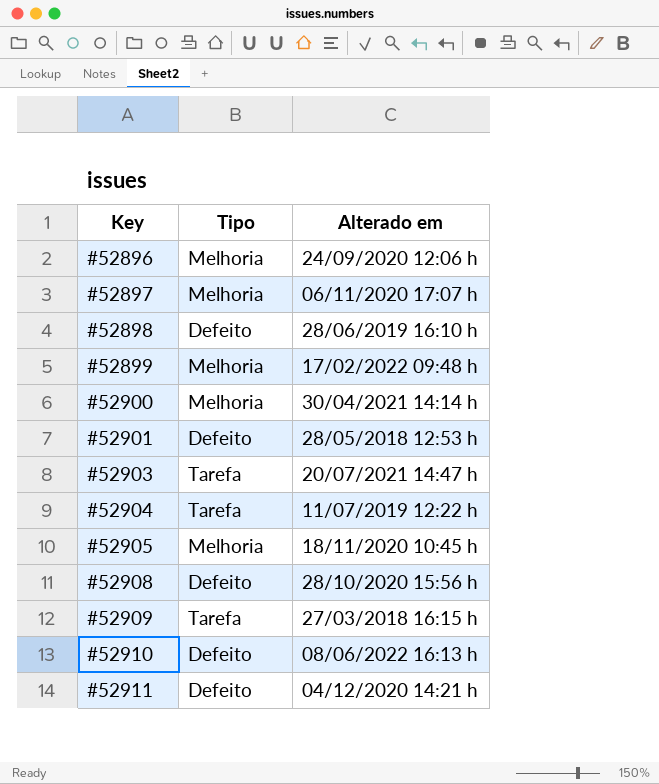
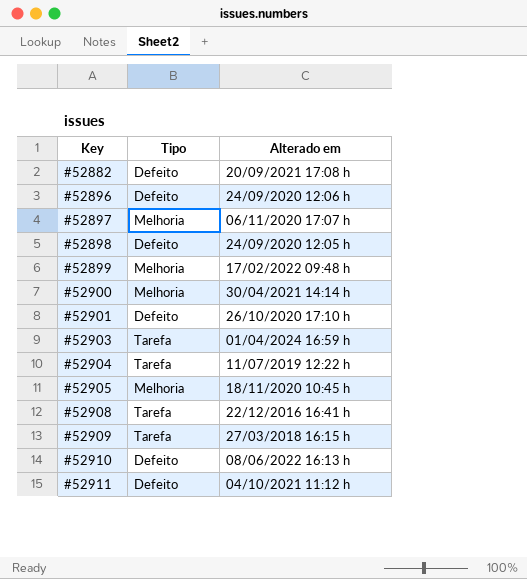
row #52882: none -> Defeito | 20/09/2021 17:08 h
#52896 | Tipo: Melhoria -> Defeito
#52898 | Alterado em: 28/06/2019 16:10 h -> 24/09/2020 12:05 h
#52901 | Alterado em: 28/05/2018 12:53 h -> 26/10/2020 17:10 h
#52903 | Alterado em: 20/07/2021 14:47 h -> 01/04/2024 16:59 h
#52908 | Tipo: Defeito -> Tarefa
#52908 | Alterado em: 28/10/2020 15:56 h -> 22/12/2016 16:41 h
#52911 | Alterado em: 04/12/2020 14:21 h -> 04/10/2021 11:12 h

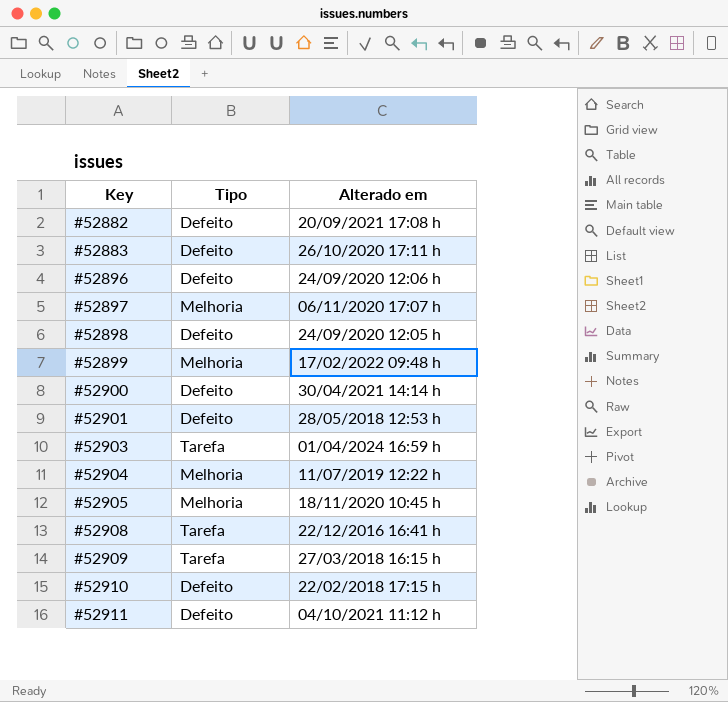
row #52883: none -> Defeito | 26/10/2020 17:11 h
#52900 | Tipo: Melhoria -> Defeito
#52901 | Alterado em: 26/10/2020 17:10 h -> 28/05/2018 12:53 h
#52904 | Tipo: Tarefa -> Melhoria
#52910 | Alterado em: 08/06/2022 16:13 h -> 22/02/2018 17:15 h

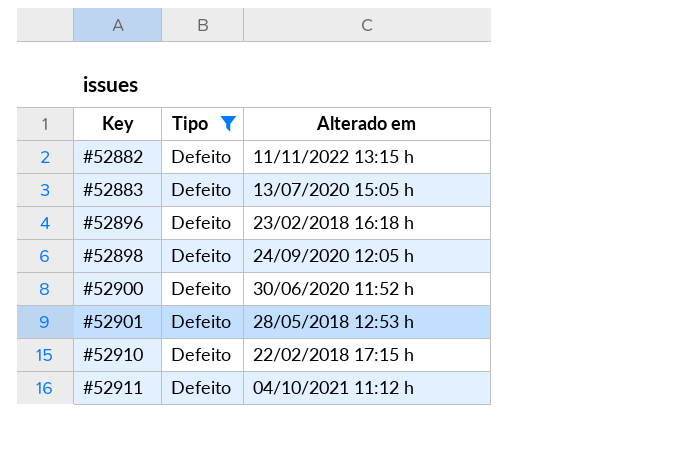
filter: none -> Tipo = Defeito
#52882 | Alterado em: 20/09/2021 17:08 h -> 11/11/2022 13:15 h
#52883 | Alterado em: 26/10/2020 17:11 h -> 13/07/2020 15:05 h
#52896 | Alterado em: 24/09/2020 12:06 h -> 23/02/2018 16:18 h
#52900 | Alterado em: 30/04/2021 14:14 h -> 30/06/2020 11:52 h

